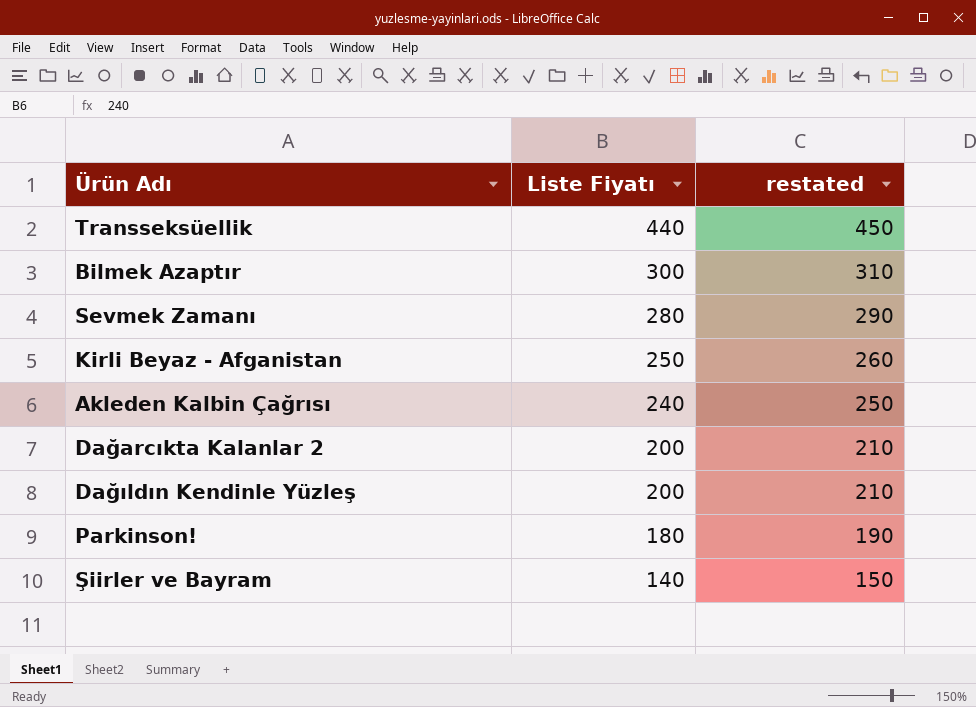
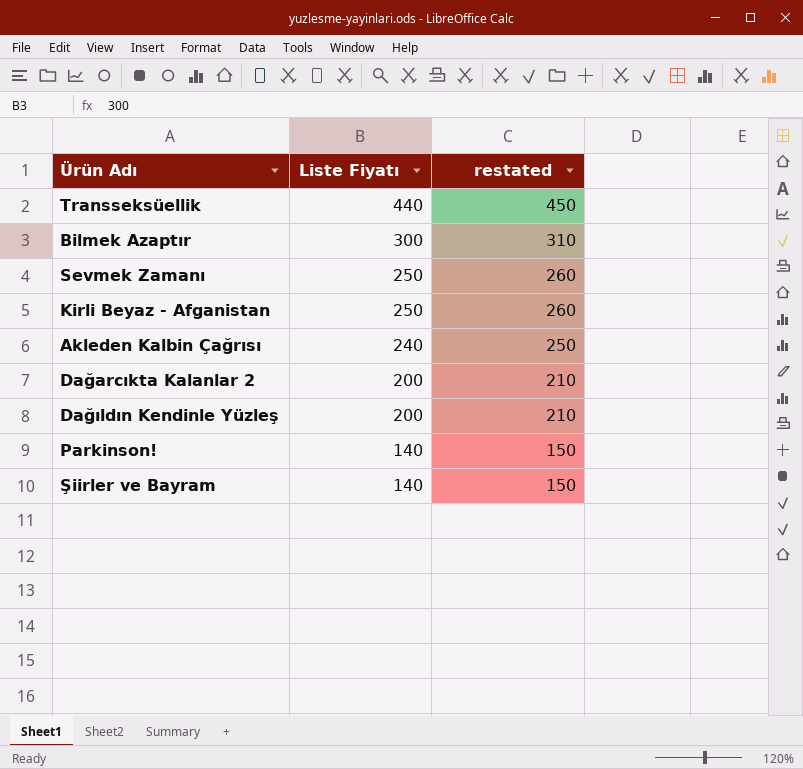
Sevmek Zamanı | Liste Fiyatı: 280 -> 250
Sevmek Zamanı | restated: 290 -> 260
Parkinson! | Liste Fiyatı: 180 -> 140
Parkinson! | restated: 190 -> 150

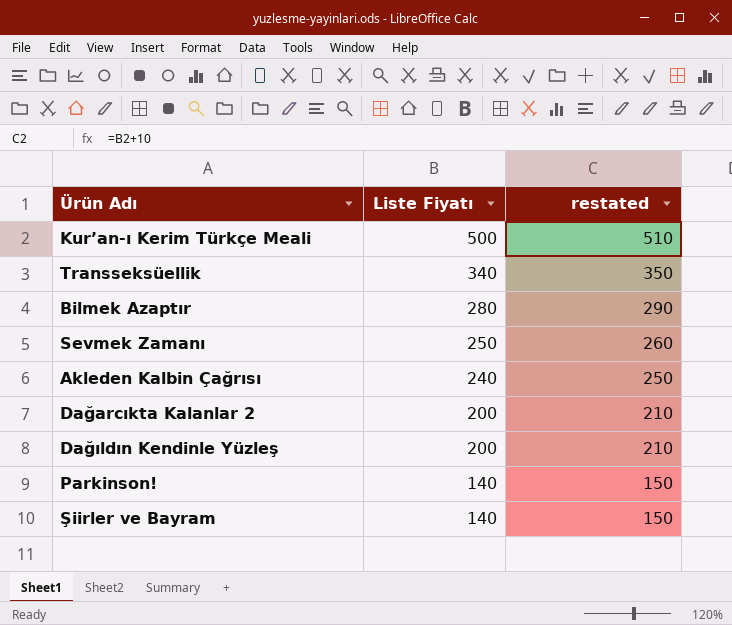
row Kirli Beyaz - Afganistan: 250 | 260 -> none
row Kur’an-ı Kerim Türkçe Meali: none -> 500 | 510
Transseksüellik | Liste Fiyatı: 440 -> 340
Transseksüellik | restated: 450 -> 350
Bilmek Azaptır | Liste Fiyatı: 300 -> 280
Bilmek Azaptır | restated: 310 -> 290

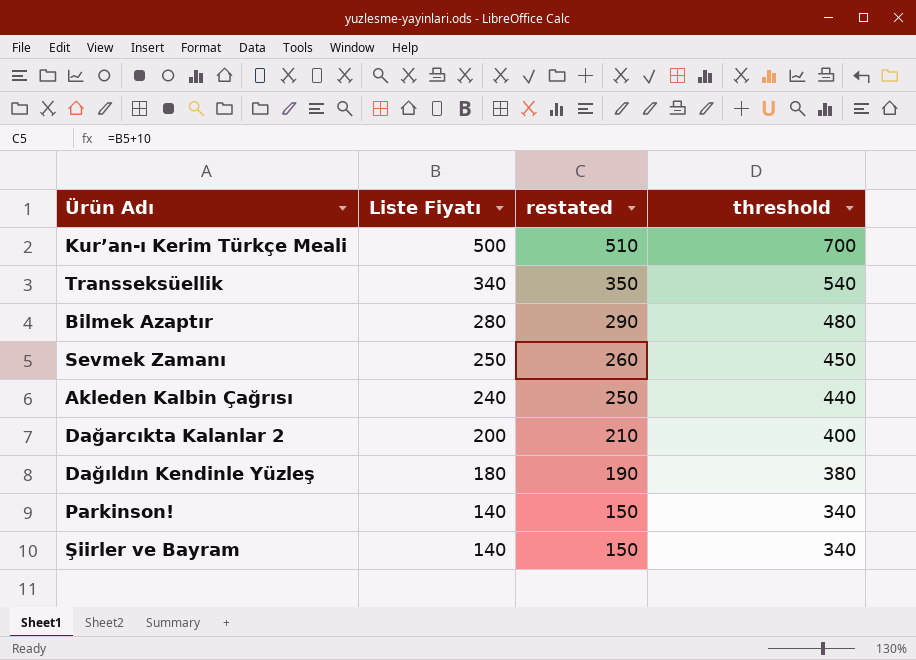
column threshold | formula: none -> [Liste Fiyatı] + 200
Dağıldın Kendinle Yüzleş | Liste Fiyatı: 200 -> 180
Dağıldın Kendinle Yüzleş | restated: 210 -> 190

